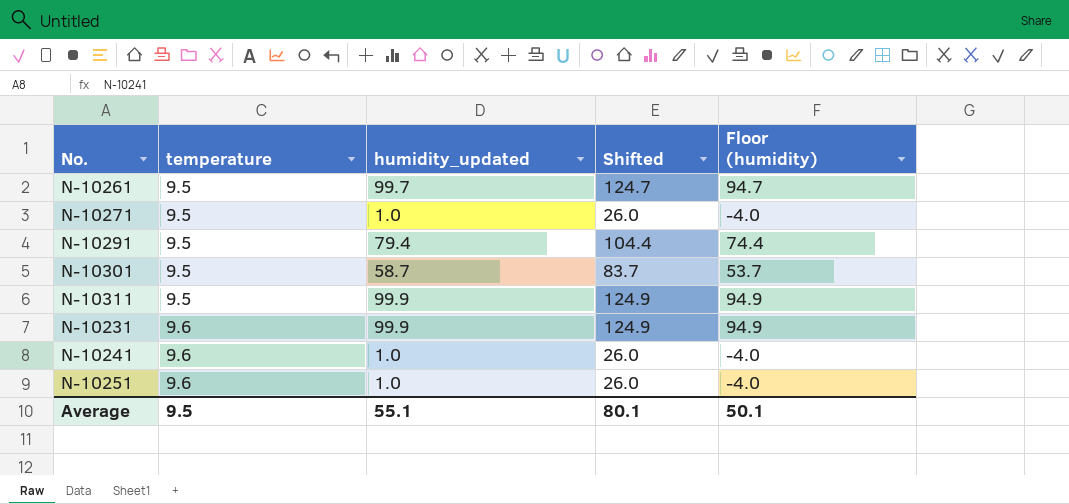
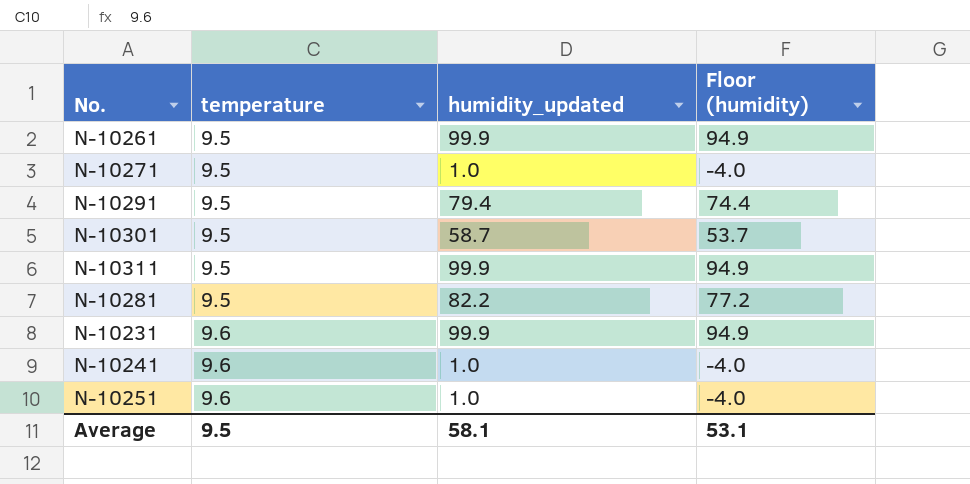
column Shifted | formula: [humidity_updated] + 25 -> none
N-10261 | humidity_updated: 99.7 -> 99.9
N-10261 | Floor (humidity): 94.7 -> 94.9
row N-10281: none -> 9.5 | 82.2 | 77.2
Average | humidity_updated: 55.1 -> 58.1
Average | Floor (humidity): 50.1 -> 53.1

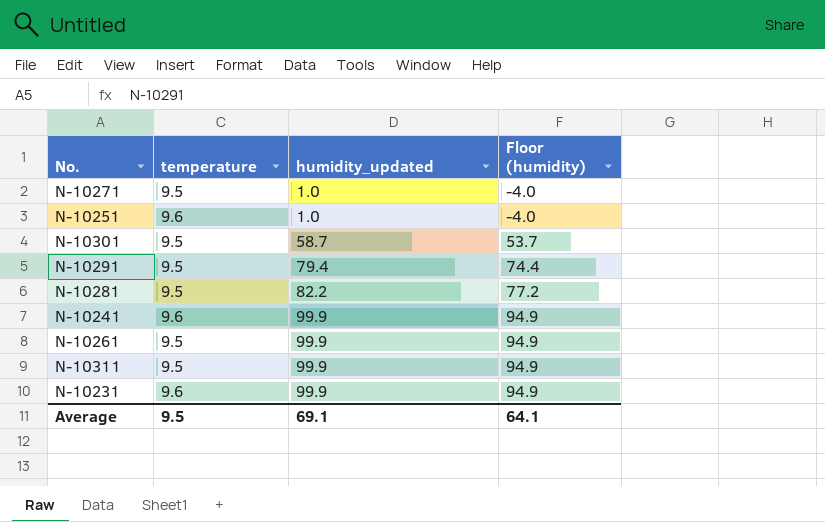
row order: temperature ascending -> humidity_updated ascending
N-10241 | humidity_updated: 1.0 -> 99.9
N-10241 | Floor (humidity): -4.0 -> 94.9
Average | humidity_updated: 58.1 -> 69.1
Average | Floor (humidity): 53.1 -> 64.1

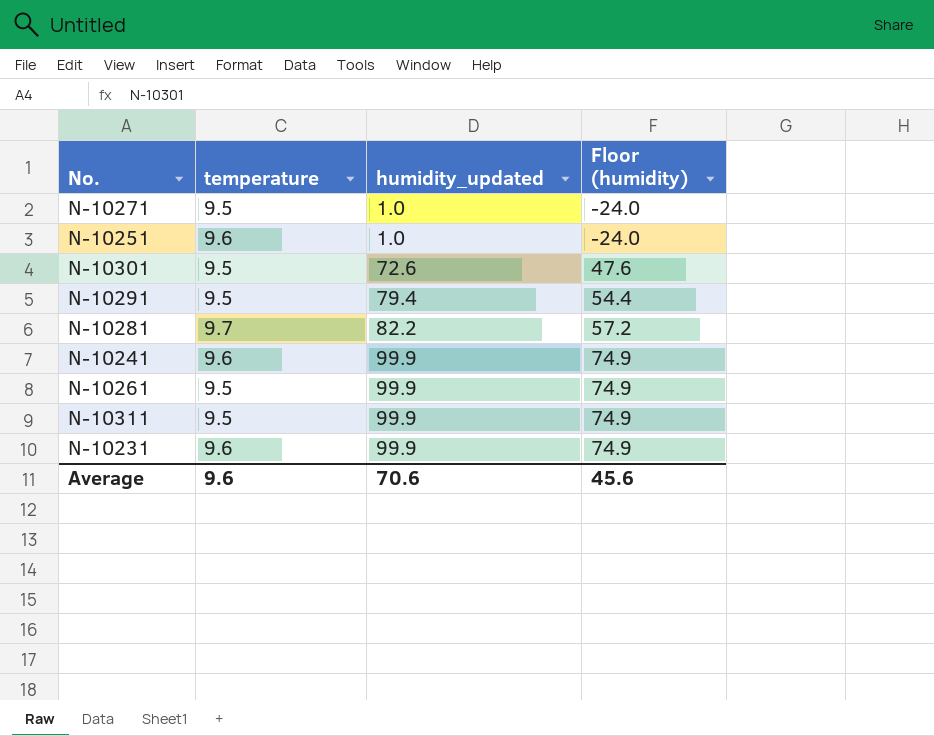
column Floor (humidity) | formula: [humidity_updated] - 5 -> [humidity_updated] - 25
N-10301 | humidity_updated: 58.7 -> 72.6
N-10281 | temperature: 9.5 -> 9.7
Average | temperature: 9.5 -> 9.6
Average | humidity_updated: 69.1 -> 70.6
Average | Floor (humidity): 64.1 -> 45.6

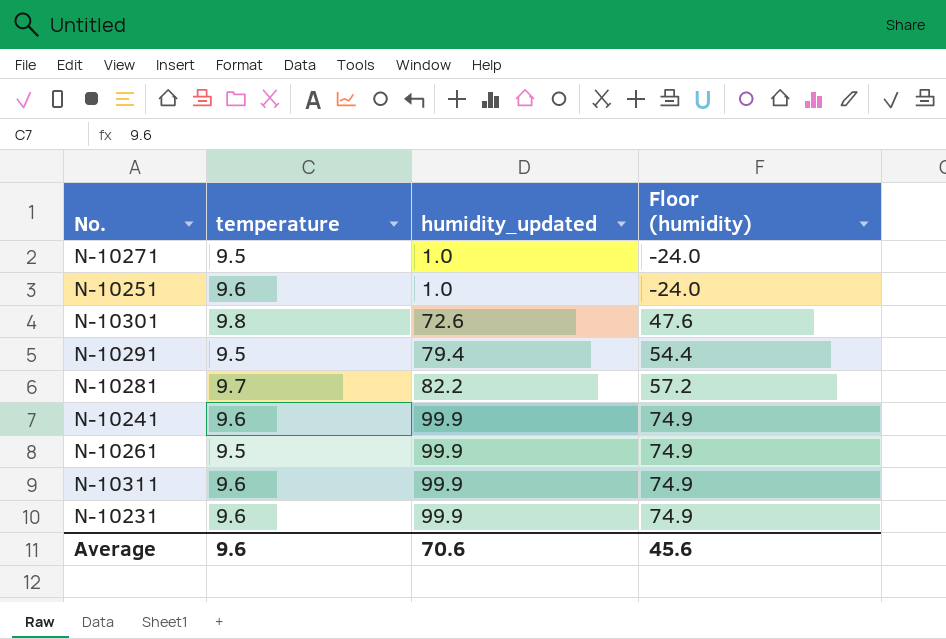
N-10301 | temperature: 9.5 -> 9.8
N-10311 | temperature: 9.5 -> 9.6

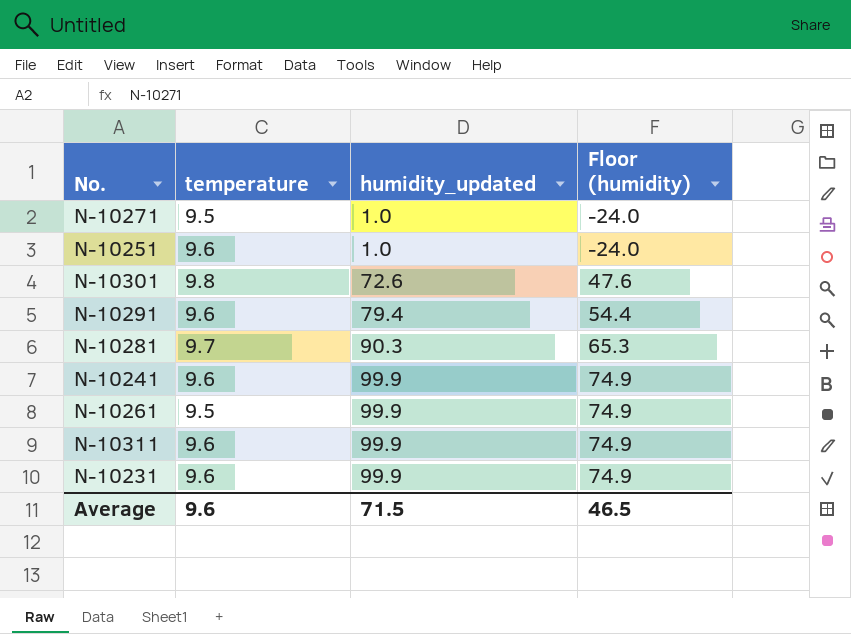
N-10291 | temperature: 9.5 -> 9.6
N-10281 | humidity_updated: 82.2 -> 90.3
N-10281 | Floor (humidity): 57.2 -> 65.3
Average | humidity_updated: 70.6 -> 71.5
Average | Floor (humidity): 45.6 -> 46.5

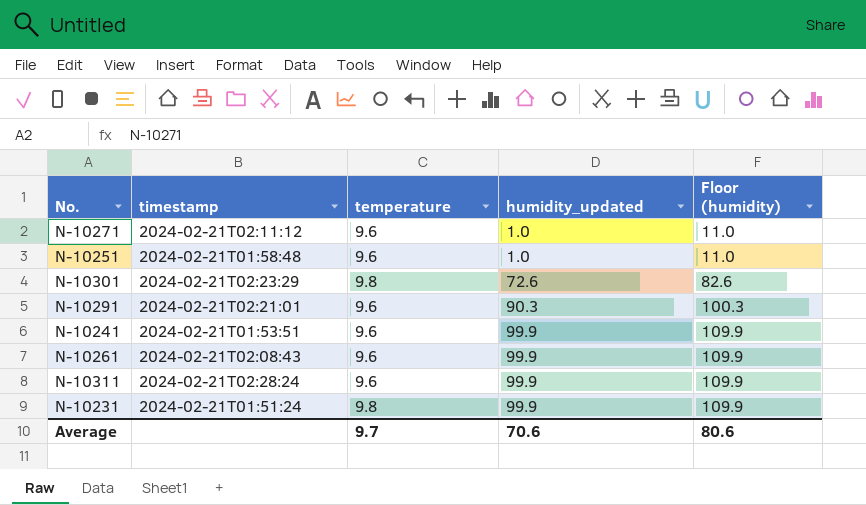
column timestamp | position: none -> 2
column Floor (humidity) | formula: [humidity_updated] - 25 -> [humidity_updated] + 10
row N-10281: 9.7 | 90.3 | 65.3 -> none
N-10271 | temperature: 9.5 -> 9.6
N-10291 | humidity_updated: 79.4 -> 90.3
N-10261 | temperature: 9.5 -> 9.6
N-10231 | temperature: 9.6 -> 9.8
Average | temperature: 9.6 -> 9.7
Average | humidity_updated: 71.5 -> 70.6
Average | Floor (humidity): 46.5 -> 80.6

